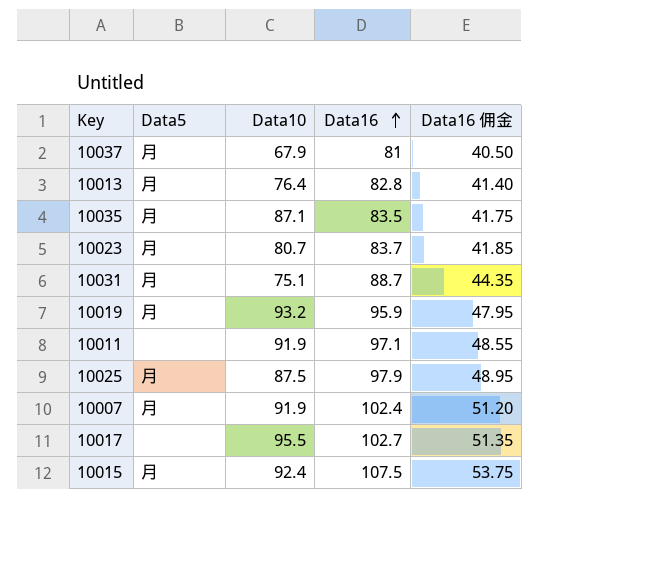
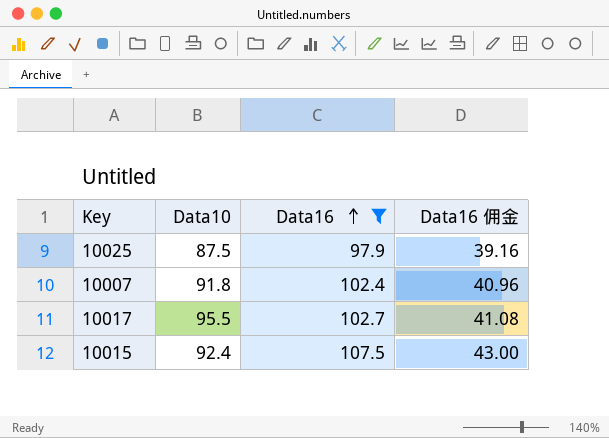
filter: none -> Data16 >= 97.9
column Data5 | position: 2 -> none
column Data16 佣金 | formula: [Data16] * 0.5 -> [Data16] * 0.4
10007 | Data10: 91.9 -> 91.8

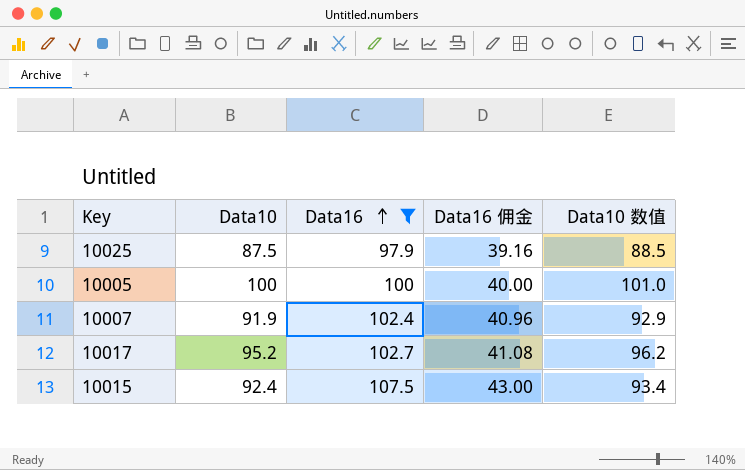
column Data10 数值 | formula: none -> [Data10] + 1
row 10005: none -> 100 | 100 | 40.00 | 101.0
10007 | Data10: 91.8 -> 91.9
10017 | Data10: 95.5 -> 95.2

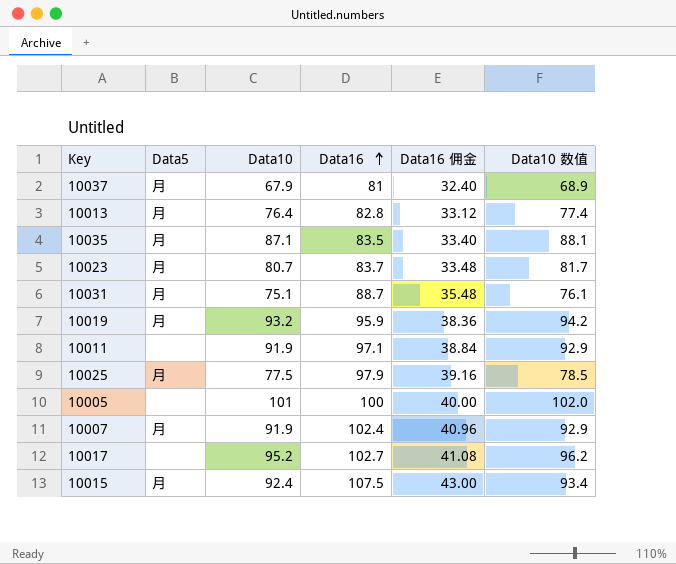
filter: Data16 >= 97.9 -> none
column Data5 | position: none -> 2
10025 | Data10: 87.5 -> 77.5
10025 | Data10 数值: 88.5 -> 78.5
10005 | Data10: 100 -> 101
10005 | Data10 数值: 101.0 -> 102.0

